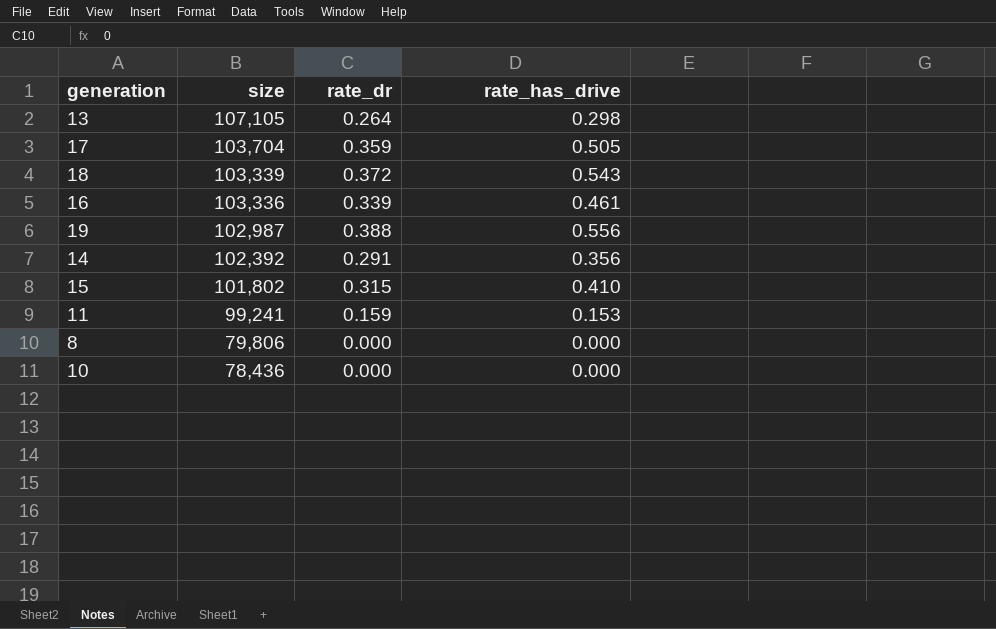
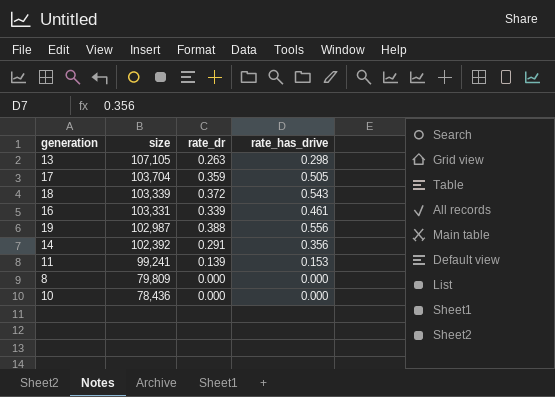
row 15: 101,802 | 0.315 | 0.410 -> none
13 | rate_dr: 0.264 -> 0.263
16 | size: 103,336 -> 103,331
11 | rate_dr: 0.159 -> 0.139
8 | size: 79,806 -> 79,809

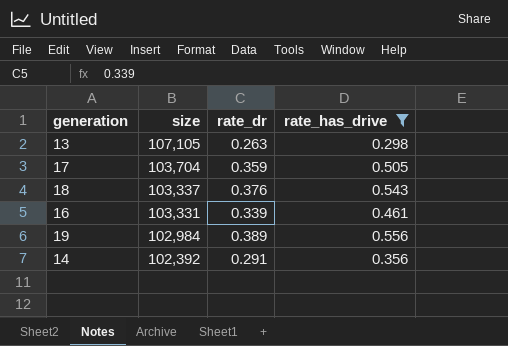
filter: none -> rate_has_drive >= 0.298
18 | size: 103,339 -> 103,337
18 | rate_dr: 0.372 -> 0.376
19 | size: 102,987 -> 102,984
19 | rate_dr: 0.388 -> 0.389

